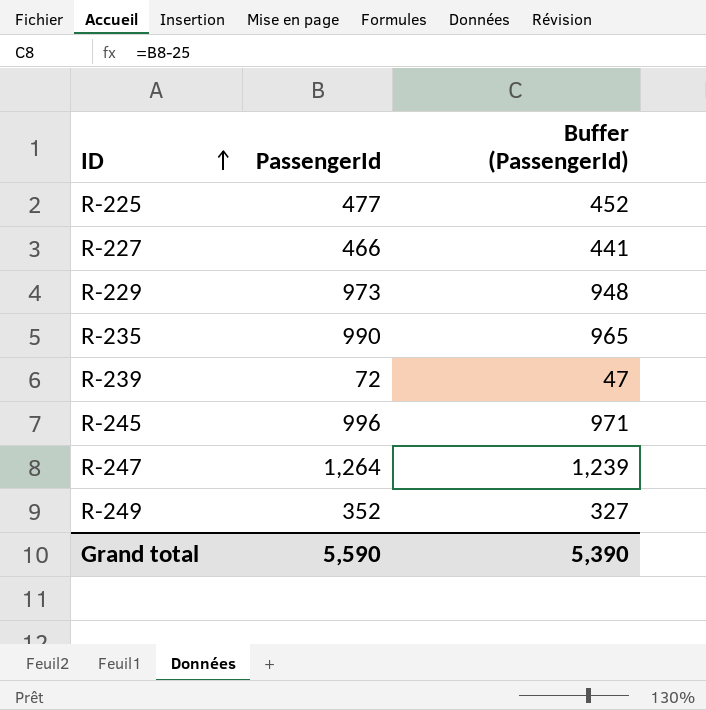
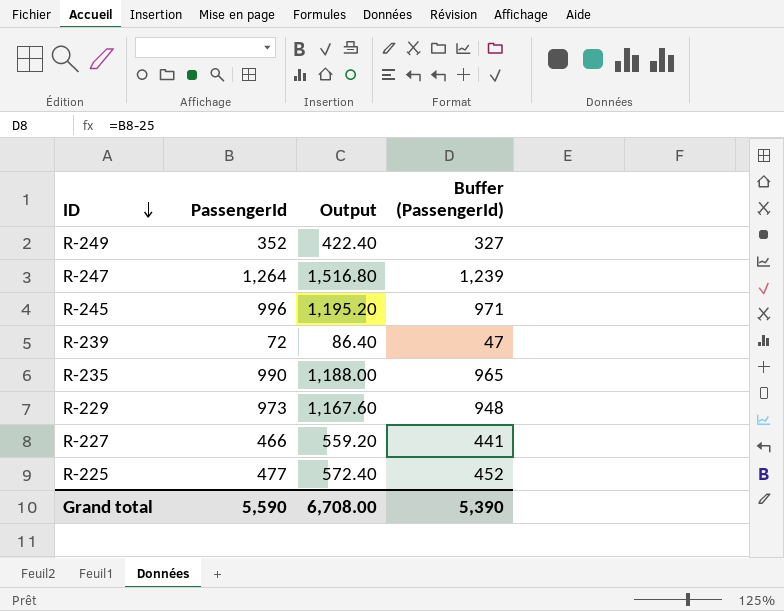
row order: ID ascending -> ID descending
column Output | formula: none -> [PassengerId] * 1.2

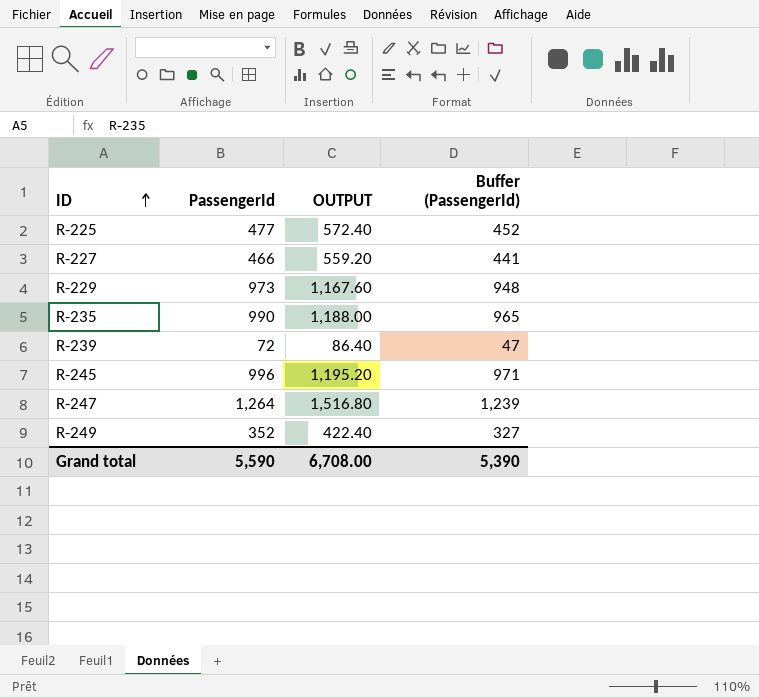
row order: ID descending -> ID ascending
column name: Output -> OUTPUT

